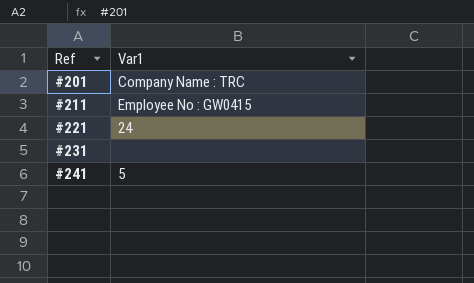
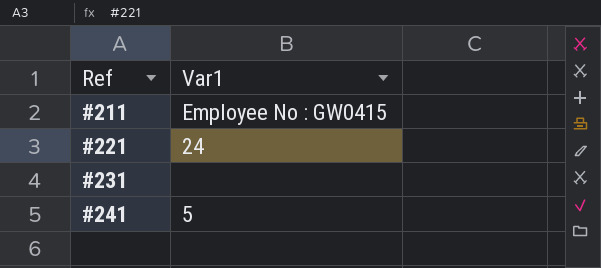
row #201: Company Name : TRC -> none

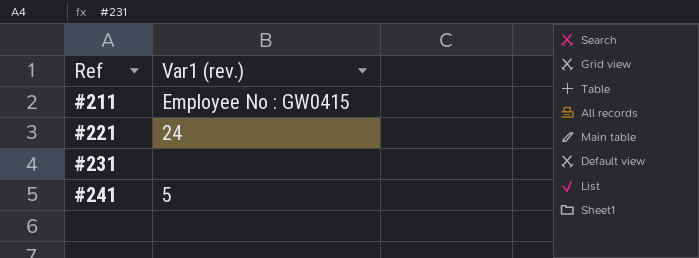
column name: Var1 -> Var1 (rev.)

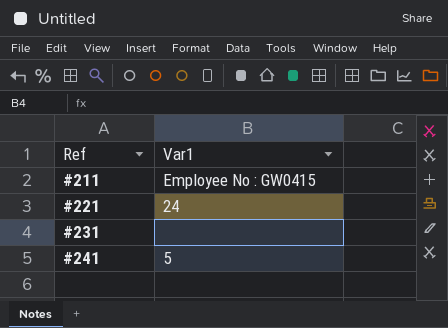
column name: Var1 (rev.) -> Var1

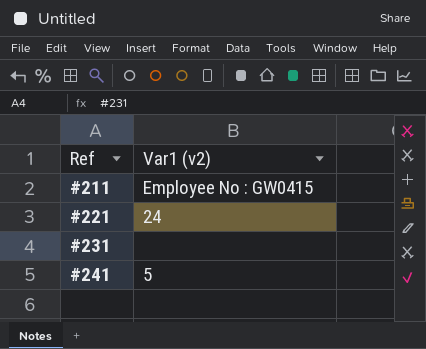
column name: Var1 -> Var1 (v2)

